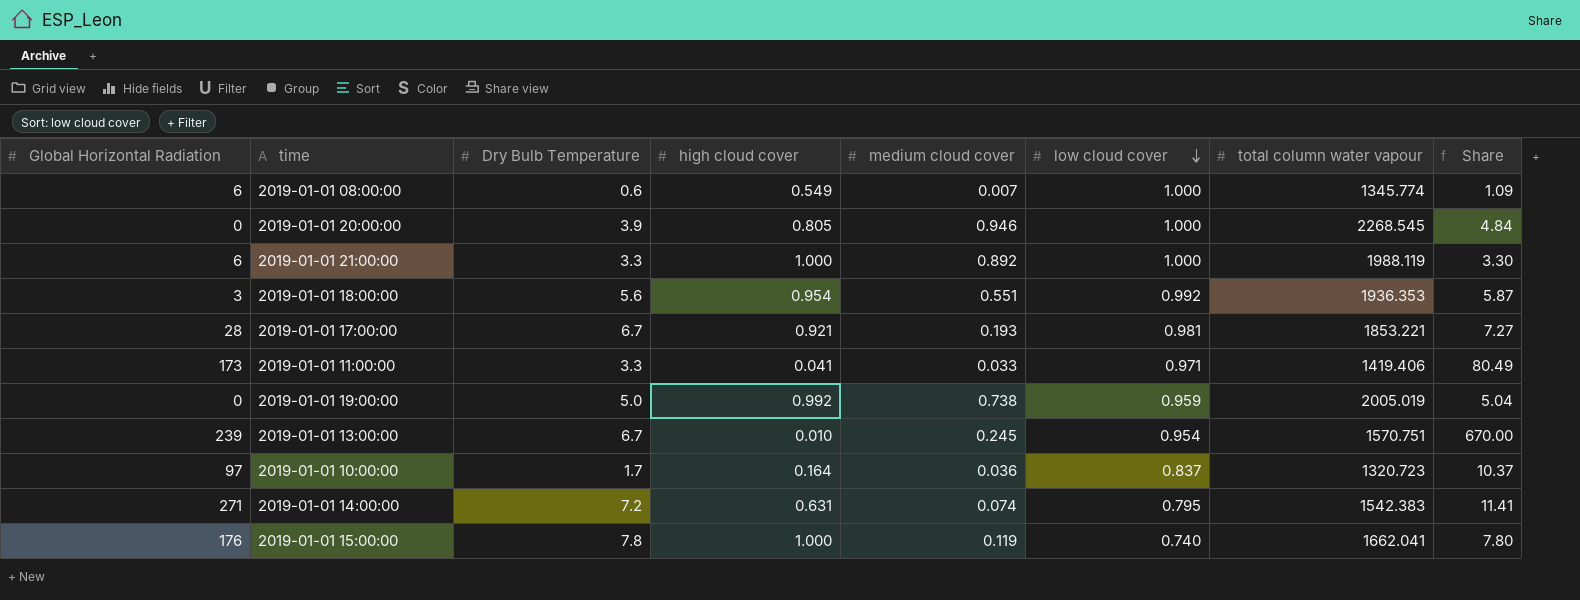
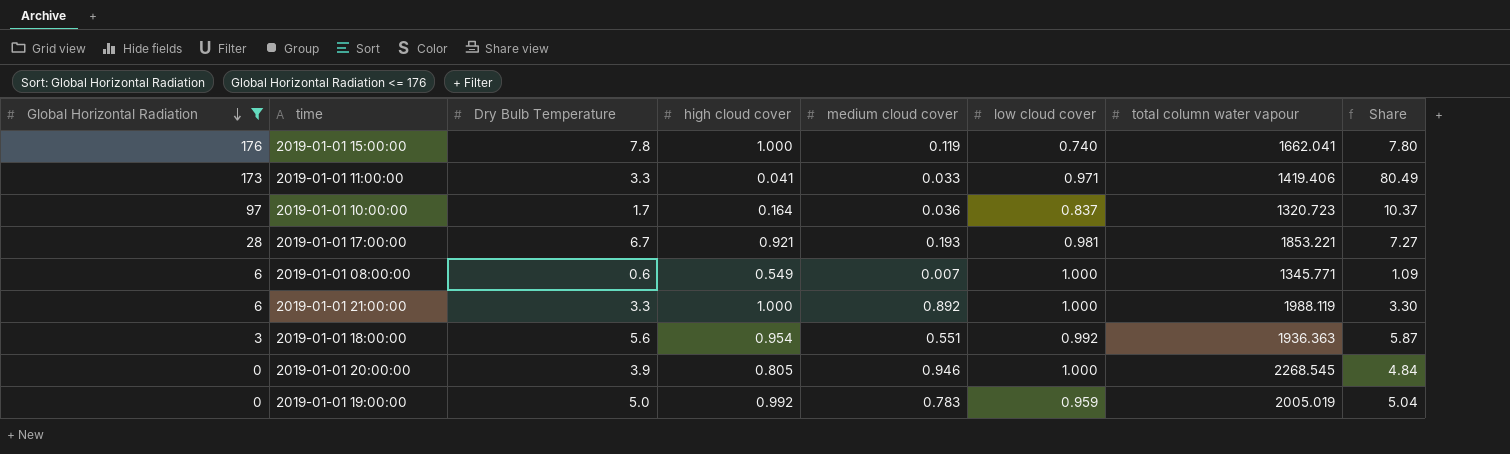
filter: none -> Global Horizontal Radiation <= 176
row order: low cloud cover descending -> Global Horizontal Radiation descending
2019-01-01 08:00:00 | total column water vapour: 1345.774 -> 1345.771
2019-01-01 18:00:00 | total column water vapour: 1936.353 -> 1936.363
2019-01-01 19:00:00 | medium cloud cover: 0.738 -> 0.783

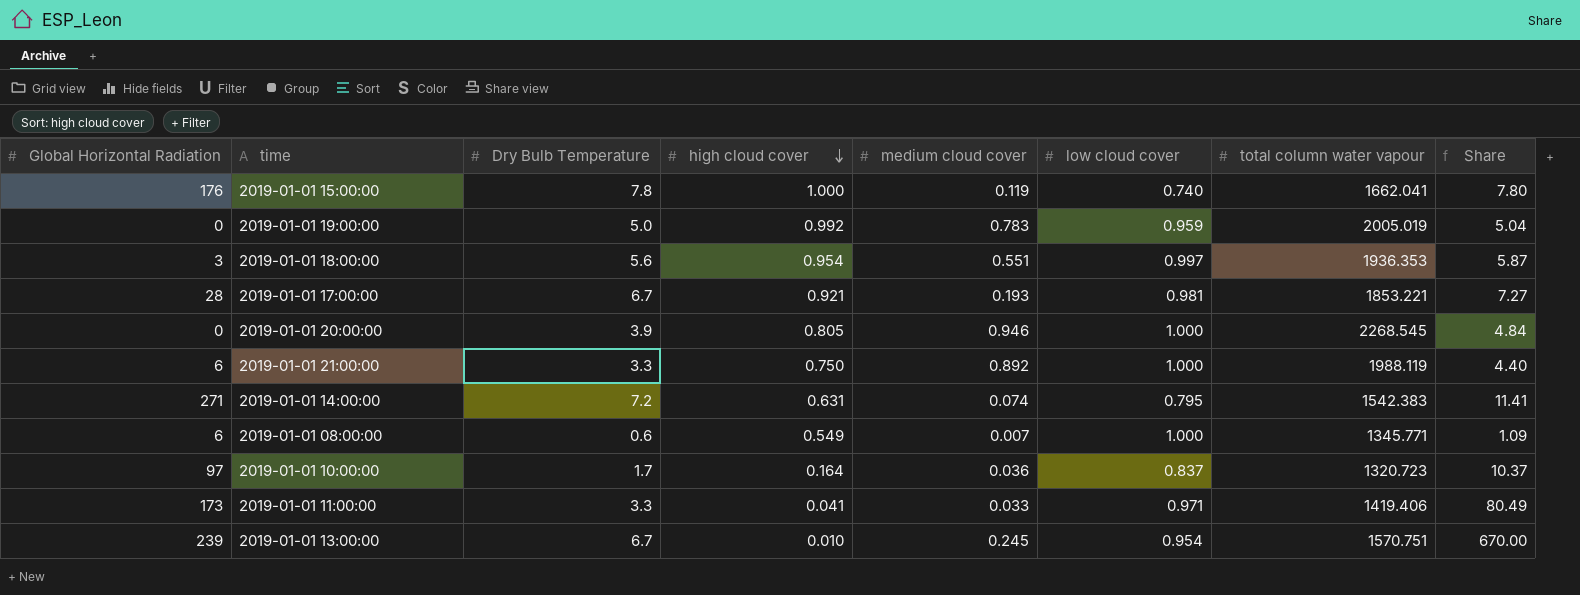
filter: Global Horizontal Radiation <= 176 -> none
row order: Global Horizontal Radiation descending -> high cloud cover descending
2019-01-01 18:00:00 | low cloud cover: 0.992 -> 0.997
2019-01-01 18:00:00 | total column water vapour: 1936.363 -> 1936.353
2019-01-01 21:00:00 | high cloud cover: 1.000 -> 0.750
2019-01-01 21:00:00 | Share: 3.30 -> 4.40

